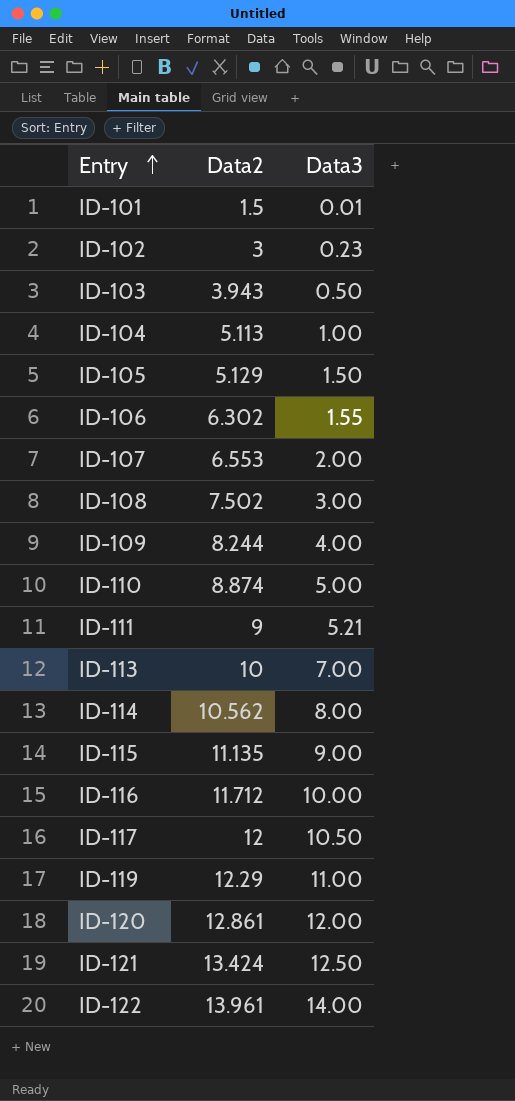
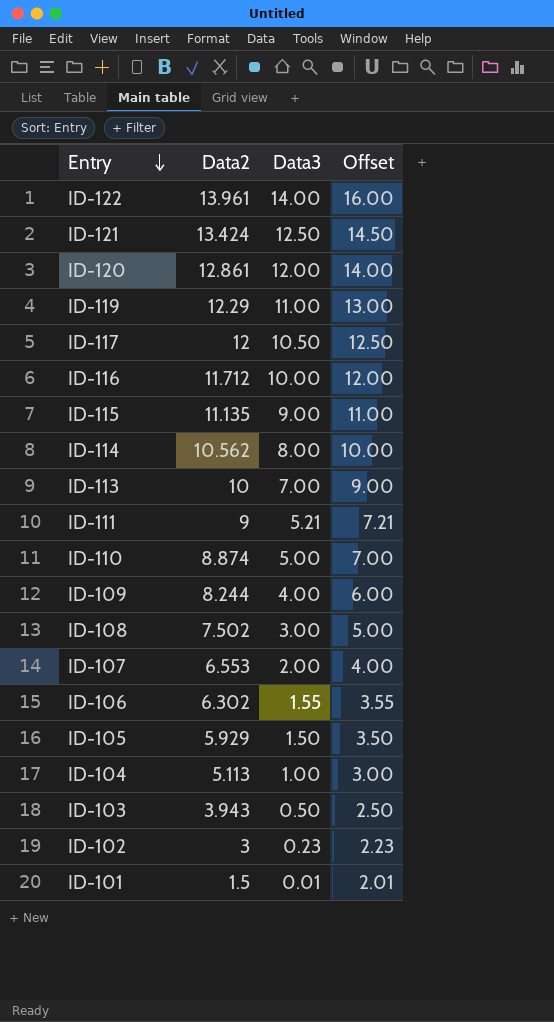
row order: Entry ascending -> Entry descending
column Offset | formula: none -> [Data3] + 2
ID-105 | Data2: 5.129 -> 5.929

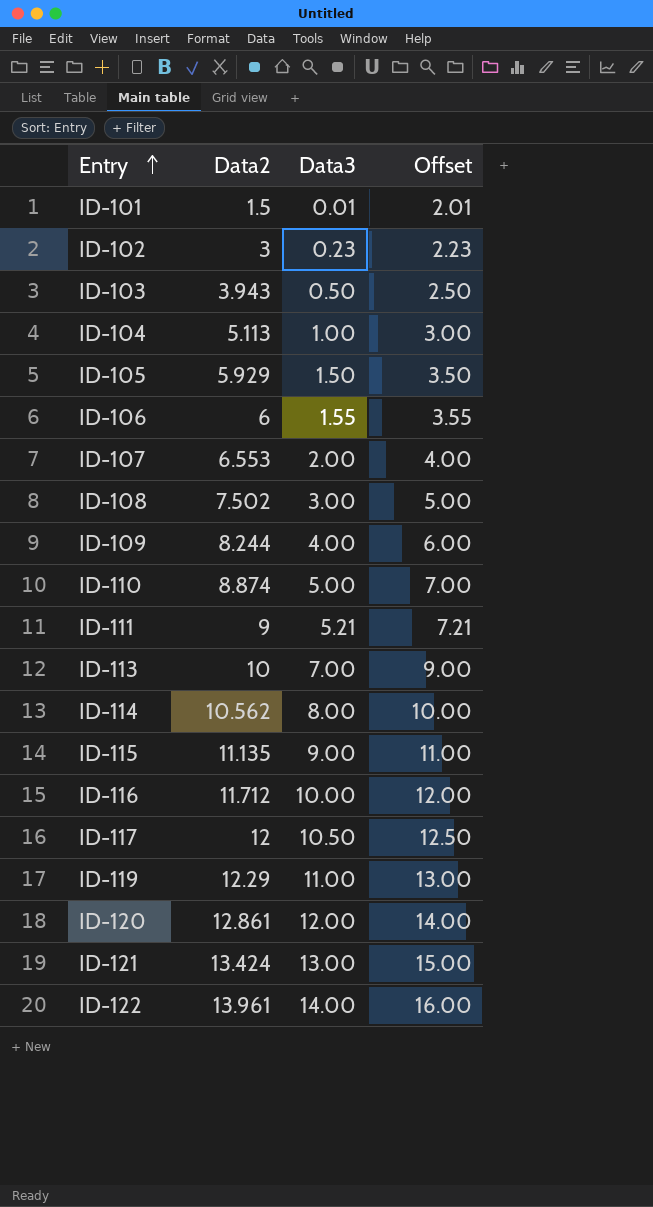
row order: Entry descending -> Entry ascending
ID-106 | Data2: 6.302 -> 6
ID-121 | Data3: 12.50 -> 13.00
ID-121 | Offset: 14.50 -> 15.00

